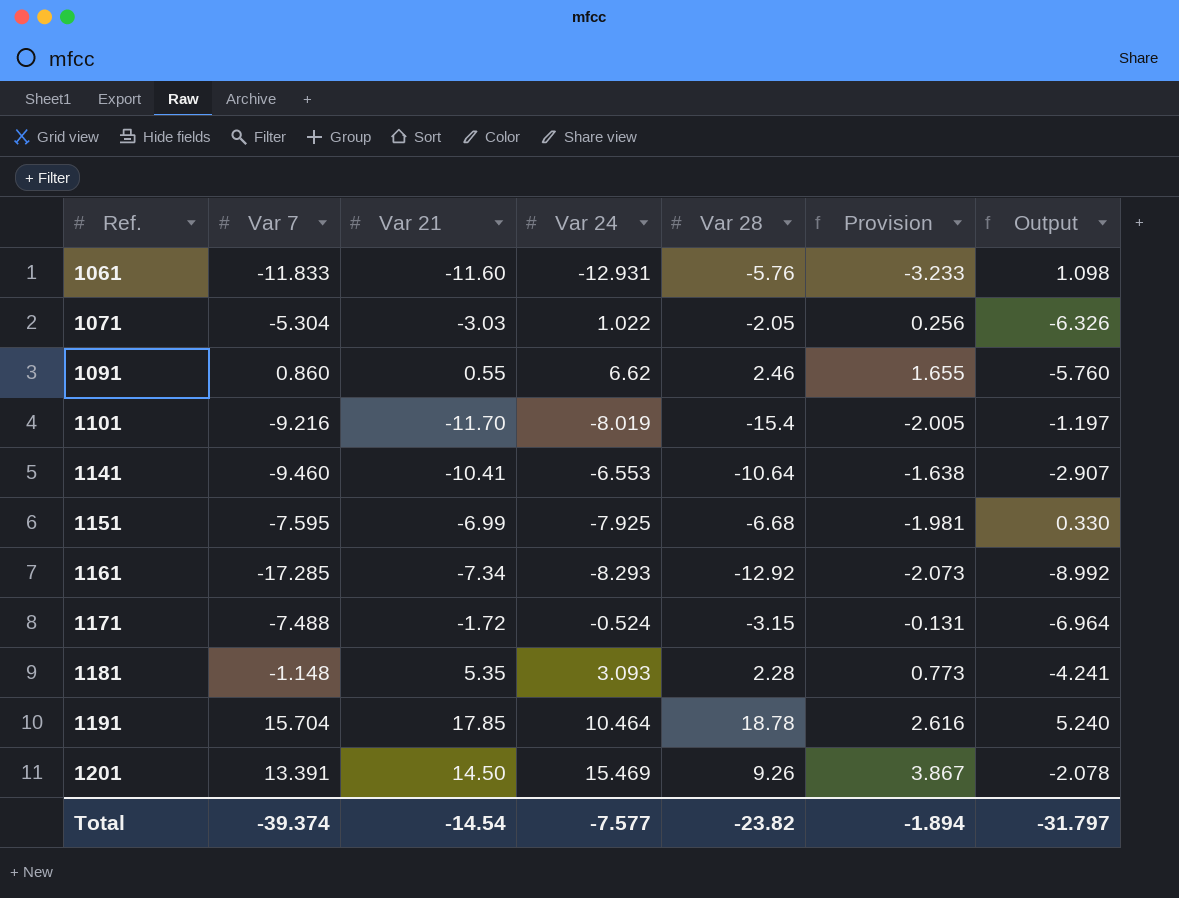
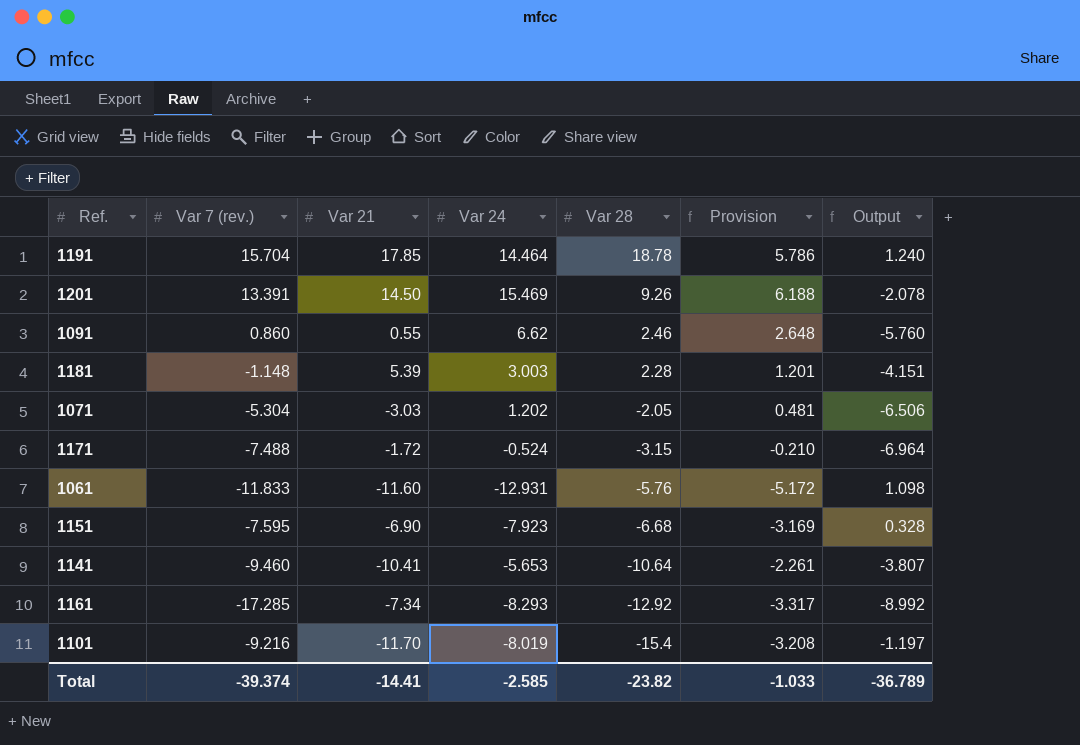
row order: Ref. ascending -> Var 28 descending
column name: Var 7 -> Var 7 (rev.)
column Provision | formula: [Var 24] * 0.25 -> [Var 24] * 0.4
1191 | Var 24: 10.464 -> 14.464
1191 | Output: 5.240 -> 1.240
1181 | Var 21: 5.35 -> 5.39
1181 | Var 24: 3.093 -> 3.003
1181 | Output: -4.241 -> -4.151
1071 | Var 24: 1.022 -> 1.202
1071 | Output: -6.326 -> -6.506
1151 | Var 21: -6.99 -> -6.90
1151 | Var 24: -7.925 -> -7.923
1151 | Output: 0.330 -> 0.328
1141 | Var 24: -6.553 -> -5.653
1141 | Output: -2.907 -> -3.807
Total | Var 21: -14.54 -> -14.41
Total | Var 24: -7.577 -> -2.585
Total | Provision: -1.894 -> -1.033
Total | Output: -31.797 -> -36.789

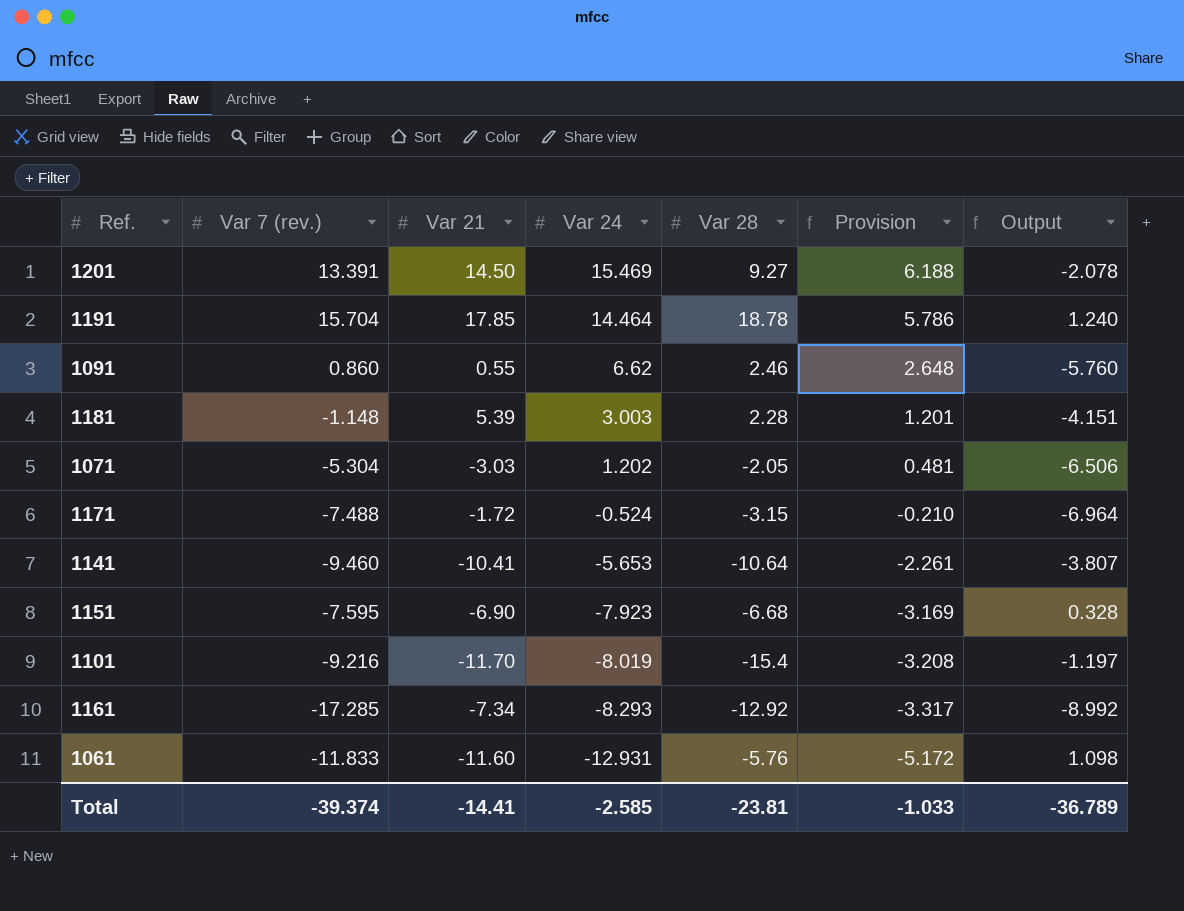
row order: Var 28 descending -> Var 24 descending
1201 | Var 28: 9.26 -> 9.27
Total | Var 28: -23.82 -> -23.81

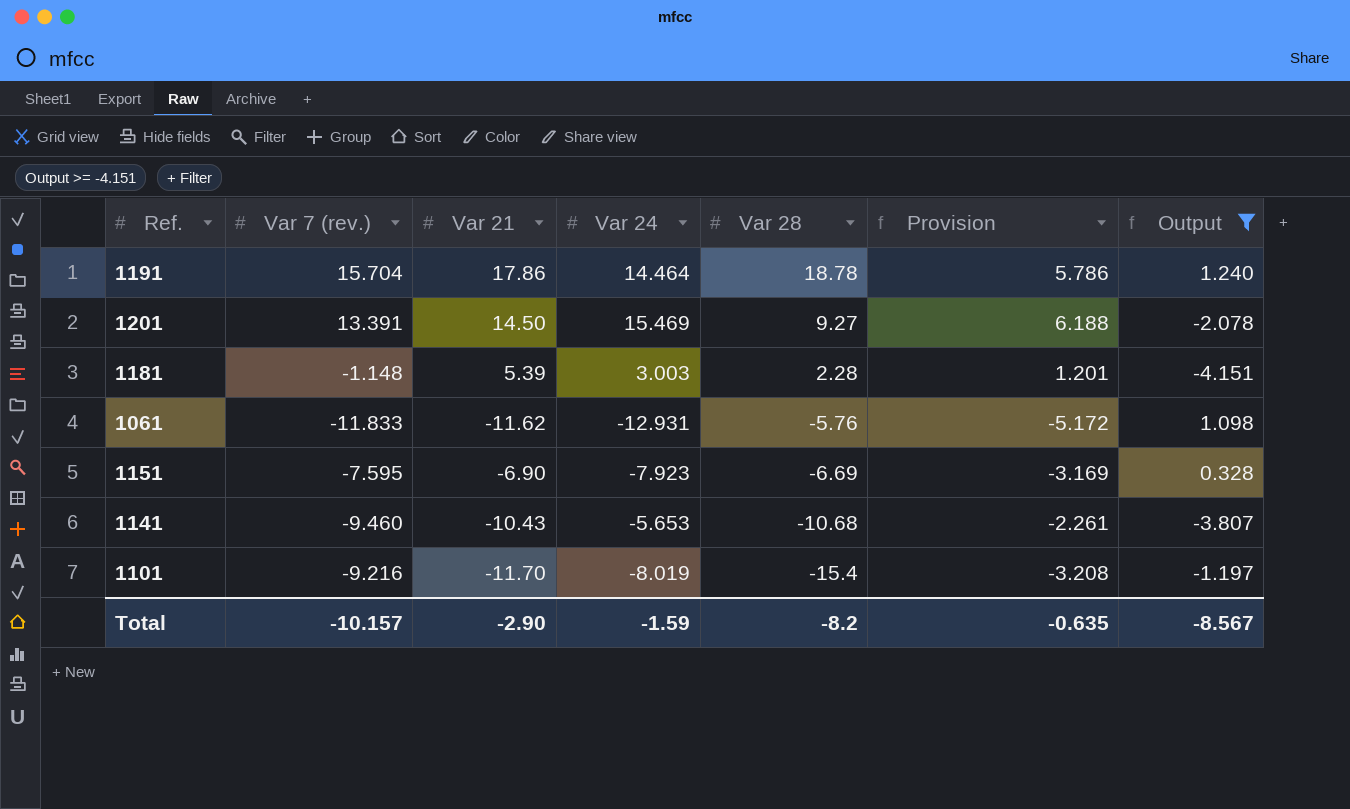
filter: none -> Output >= -4.151
row order: Var 24 descending -> Var 28 descending
1191 | Var 21: 17.85 -> 17.86
1061 | Var 21: -11.60 -> -11.62
1151 | Var 28: -6.68 -> -6.69
1141 | Var 21: -10.41 -> -10.43
1141 | Var 28: -10.64 -> -10.68
Total | Var 7 (rev.): -39.374 -> -10.157
Total | Var 21: -14.41 -> -2.90
Total | Var 24: -2.585 -> -1.59
Total | Var 28: -23.81 -> -8.2
Total | Provision: -1.033 -> -0.635
Total | Output: -36.789 -> -8.567

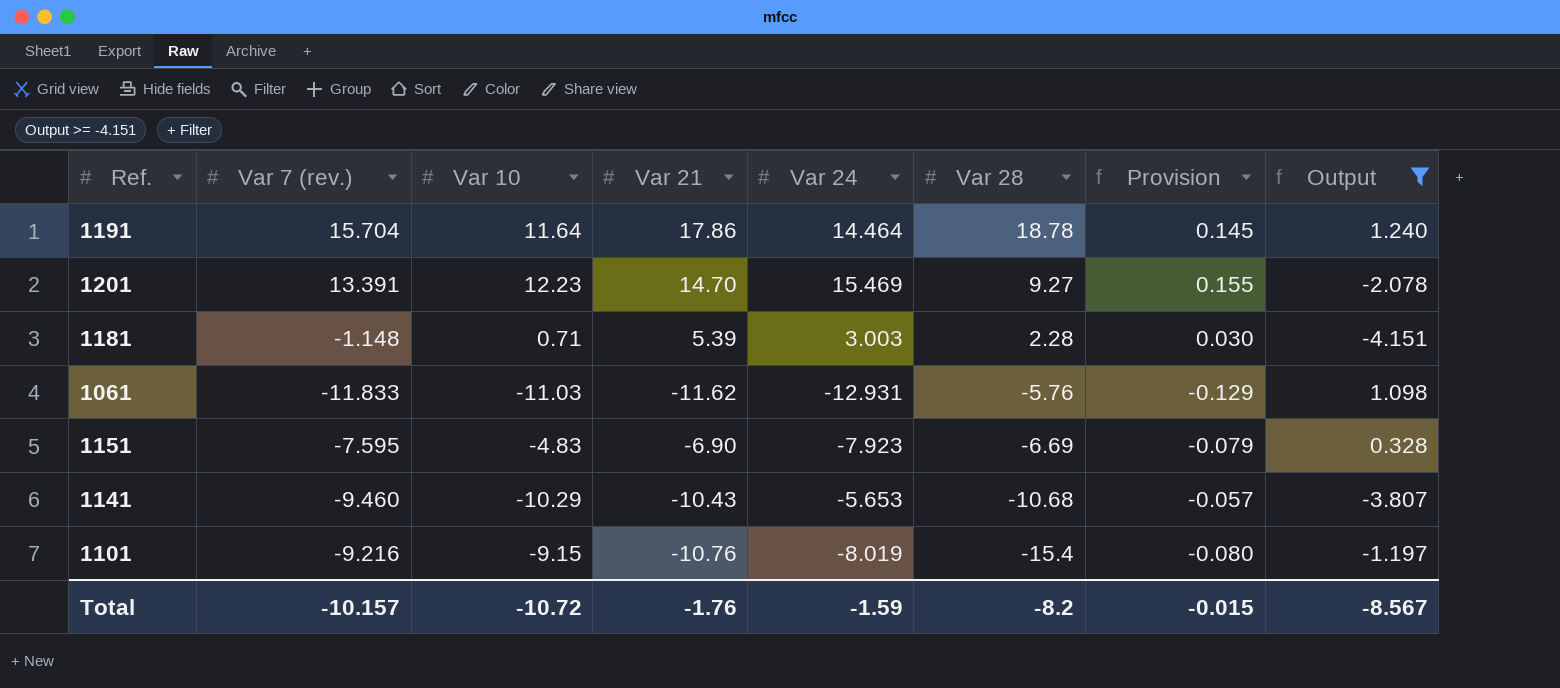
column Var 10 | position: none -> 3
column Provision | formula: [Var 24] * 0.4 -> [Var 24] * 0.01
1201 | Var 21: 14.50 -> 14.70
1101 | Var 21: -11.70 -> -10.76
Total | Var 21: -2.90 -> -1.76
Total | Provision: -0.635 -> -0.015

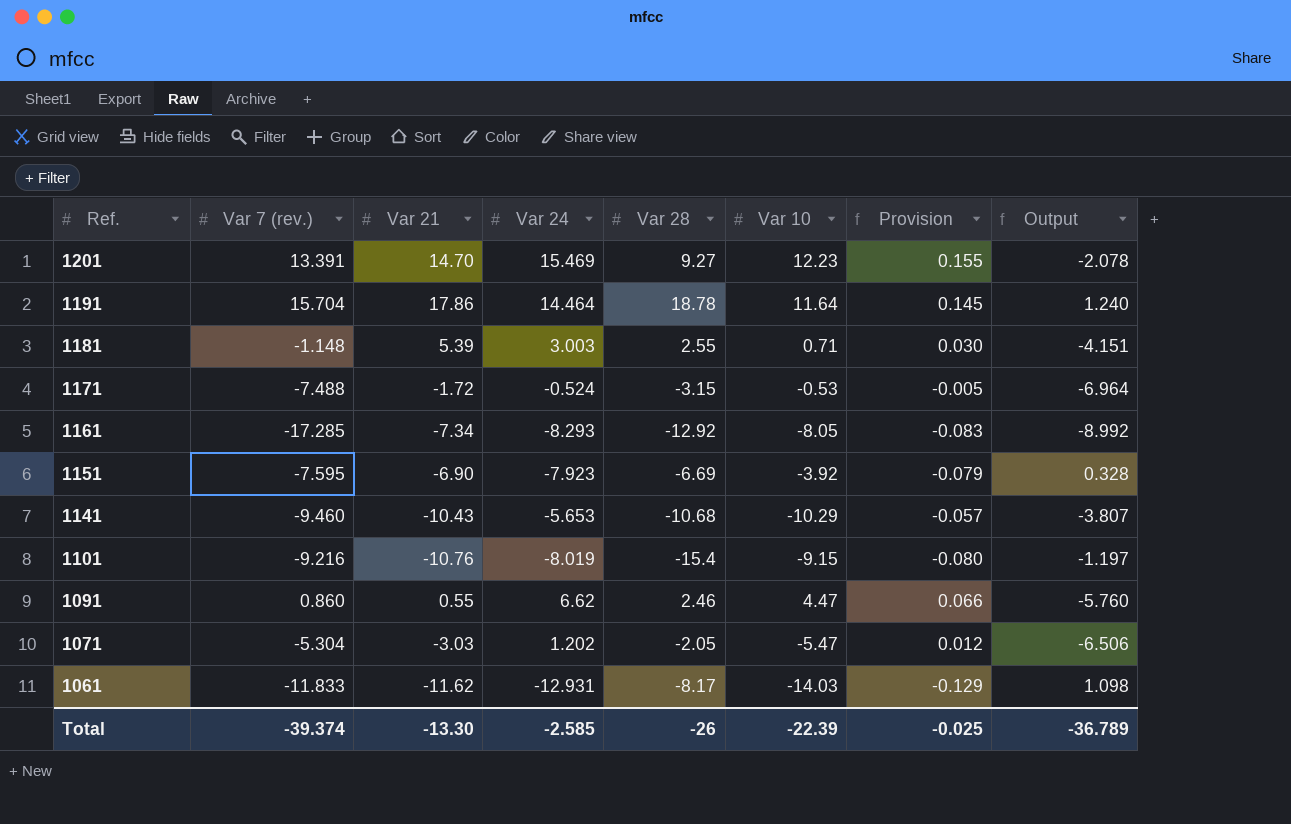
filter: Output >= -4.151 -> none
row order: Var 28 descending -> Ref. descending
column Var 10 | position: 3 -> 6
1181 | Var 28: 2.28 -> 2.55
1151 | Var 10: -4.83 -> -3.92
1061 | Var 28: -5.76 -> -8.17
1061 | Var 10: -11.03 -> -14.03
Total | Var 7 (rev.): -10.157 -> -39.374
Total | Var 21: -1.76 -> -13.30
Total | Var 24: -1.59 -> -2.585
Total | Var 28: -8.2 -> -26
Total | Var 10: -10.72 -> -22.39
Total | Provision: -0.015 -> -0.025
Total | Output: -8.567 -> -36.789

